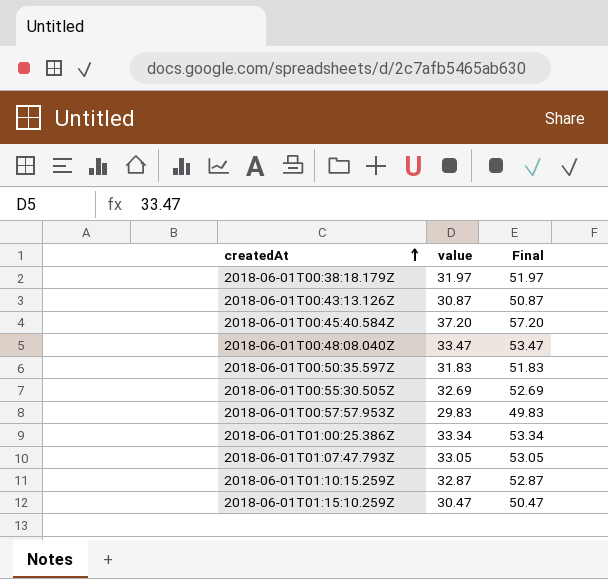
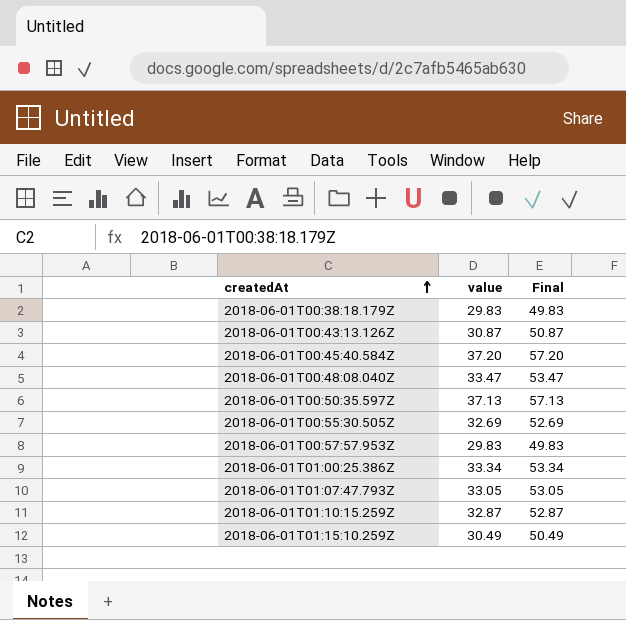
2018-06-01T00:38:18.179Z | value: 31.97 -> 29.83
2018-06-01T00:38:18.179Z | Final: 51.97 -> 49.83
2018-06-01T00:50:35.597Z | value: 31.83 -> 37.13
2018-06-01T00:50:35.597Z | Final: 51.83 -> 57.13
2018-06-01T01:15:10.259Z | value: 30.47 -> 30.49
2018-06-01T01:15:10.259Z | Final: 50.47 -> 50.49

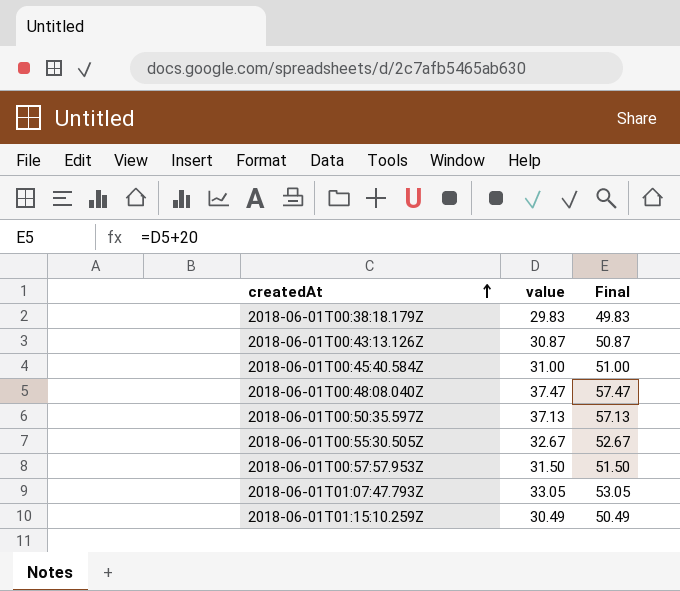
row 2018-06-01T01:00:25.386Z: 33.34 | 53.34 -> none
row 2018-06-01T01:10:15.259Z: 32.87 | 52.87 -> none
2018-06-01T00:45:40.584Z | value: 37.20 -> 31.00
2018-06-01T00:45:40.584Z | Final: 57.20 -> 51.00
2018-06-01T00:48:08.040Z | value: 33.47 -> 37.47
2018-06-01T00:48:08.040Z | Final: 53.47 -> 57.47
2018-06-01T00:55:30.505Z | value: 32.69 -> 32.67
2018-06-01T00:55:30.505Z | Final: 52.69 -> 52.67
2018-06-01T00:57:57.953Z | value: 29.83 -> 31.50
2018-06-01T00:57:57.953Z | Final: 49.83 -> 51.50

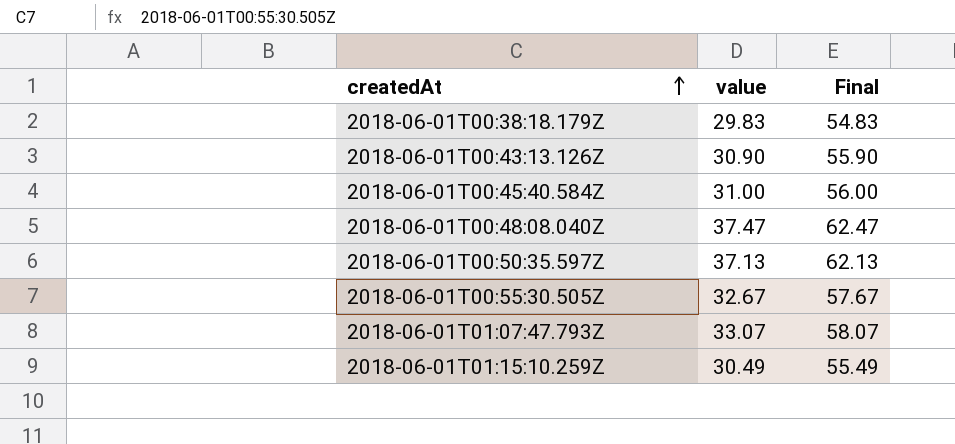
column Final | formula: [value] + 20 -> [value] + 25
row 2018-06-01T00:57:57.953Z: 31.50 | 51.50 -> none
2018-06-01T00:43:13.126Z | value: 30.87 -> 30.90
2018-06-01T01:07:47.793Z | value: 33.05 -> 33.07

